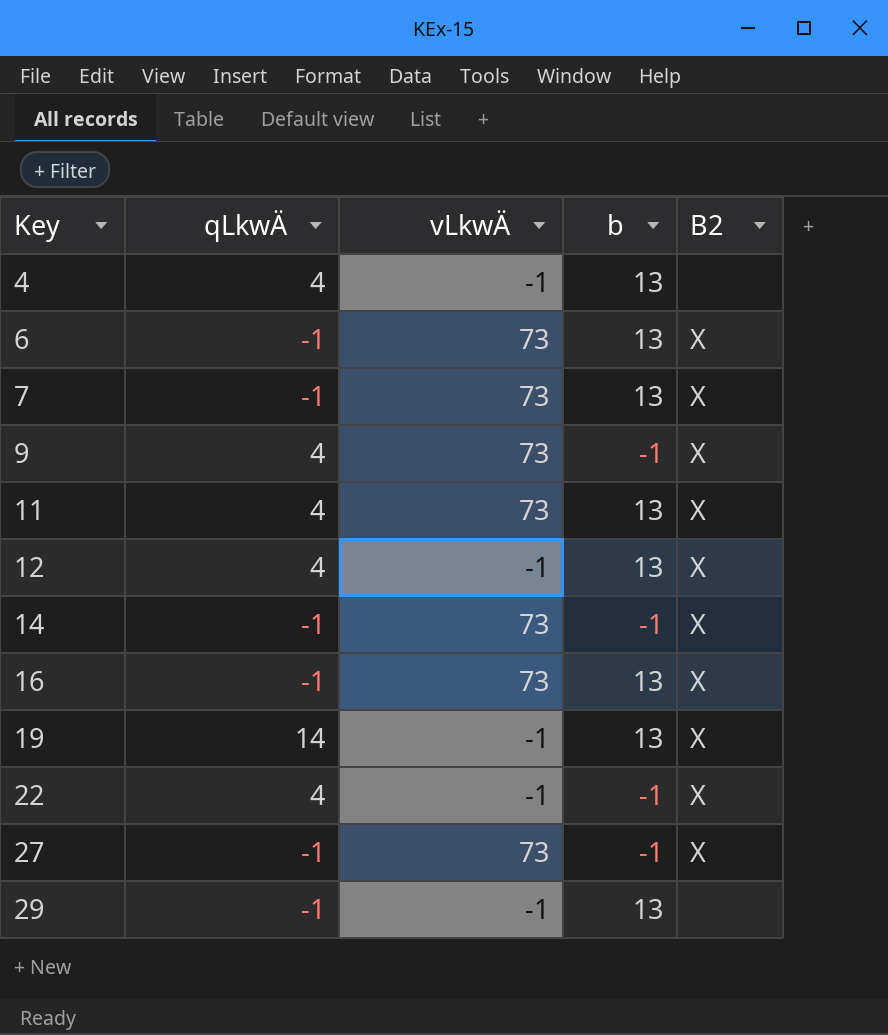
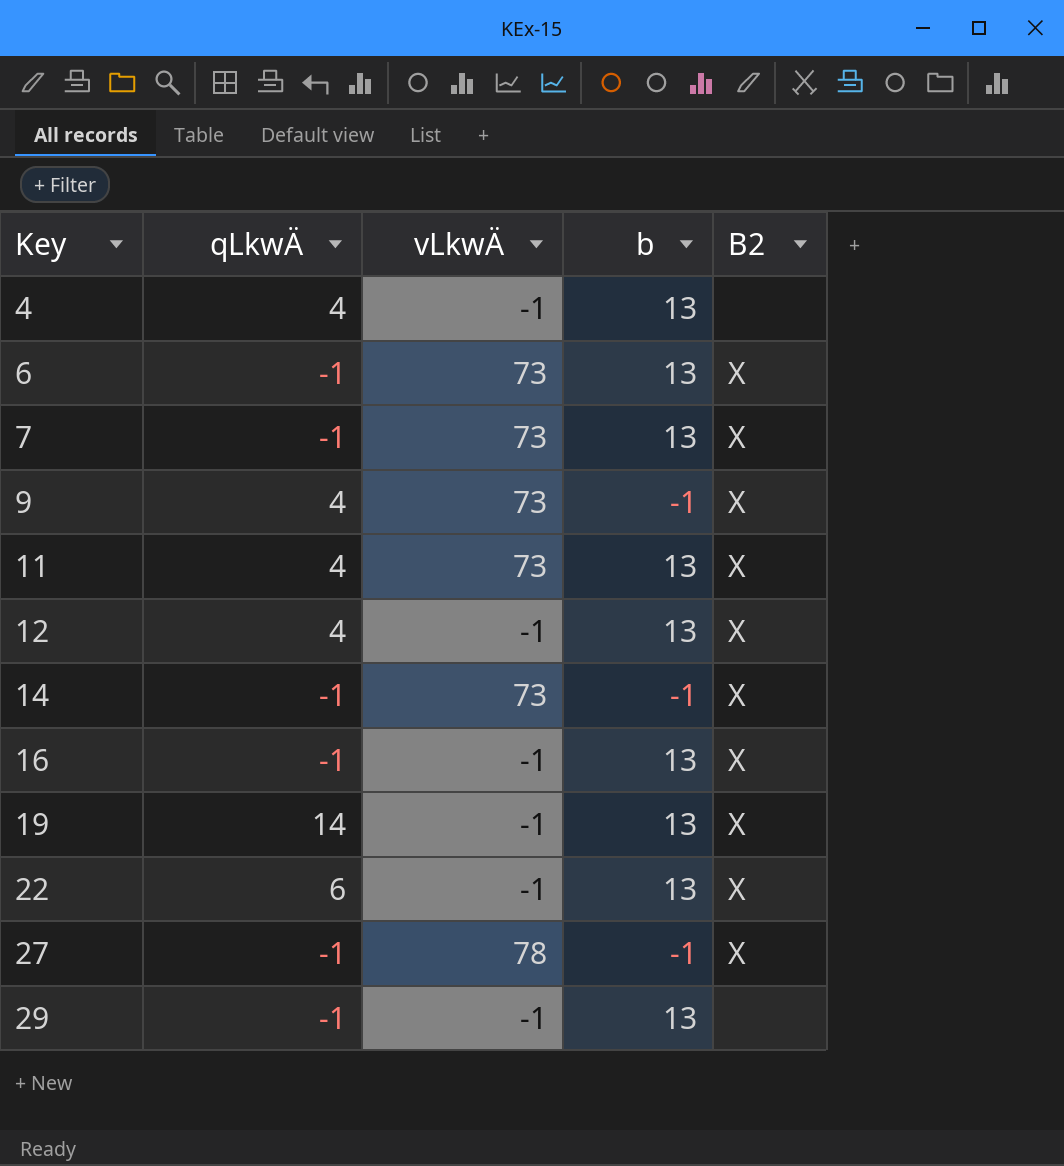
16 | vLkwÄ: 73 -> -1
22 | qLkwÄ: 4 -> 6
22 | b: -1 -> 13
27 | vLkwÄ: 73 -> 78

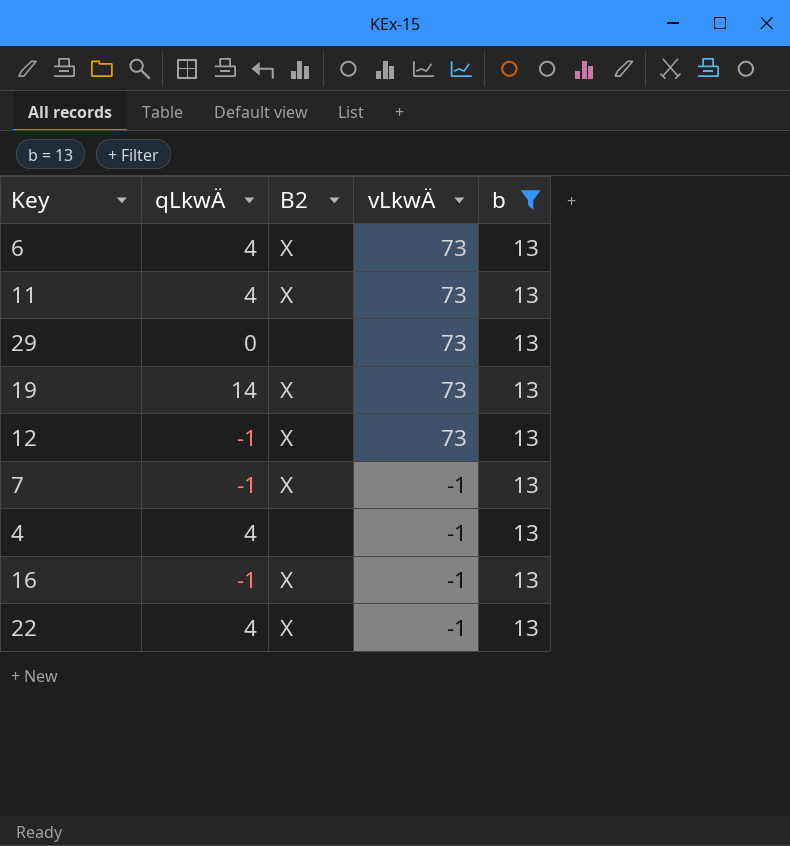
filter: none -> b = 13
row order: Key ascending -> vLkwÄ descending
column B2 | position: 5 -> 3
6 | qLkwÄ: -1 -> 4
29 | qLkwÄ: -1 -> 0
29 | vLkwÄ: -1 -> 73
19 | vLkwÄ: -1 -> 73
12 | qLkwÄ: 4 -> -1
12 | vLkwÄ: -1 -> 73
7 | vLkwÄ: 73 -> -1
22 | qLkwÄ: 6 -> 4

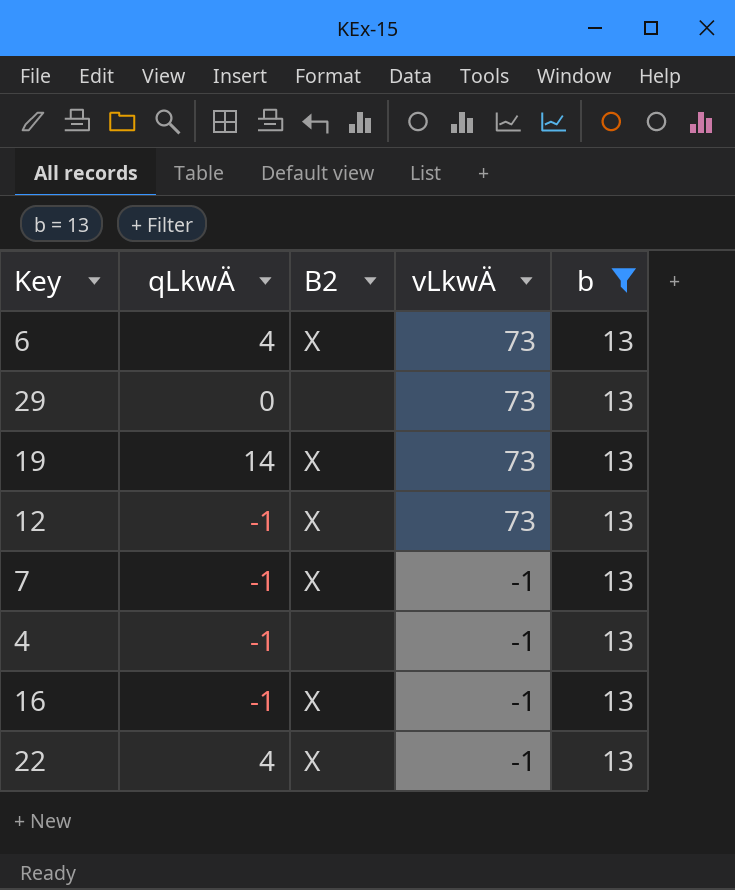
row 11: 4 | X | 73 | 13 -> none
4 | qLkwÄ: 4 -> -1

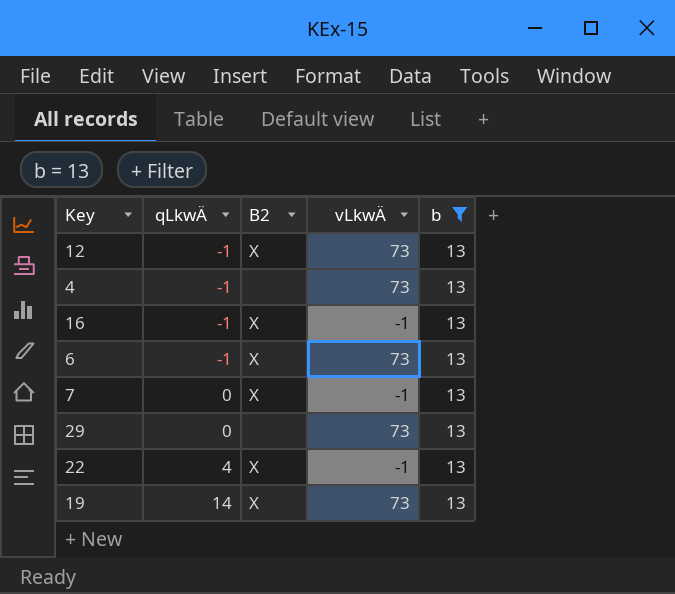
row order: vLkwÄ descending -> qLkwÄ ascending
4 | vLkwÄ: -1 -> 73
6 | qLkwÄ: 4 -> -1
7 | qLkwÄ: -1 -> 0

